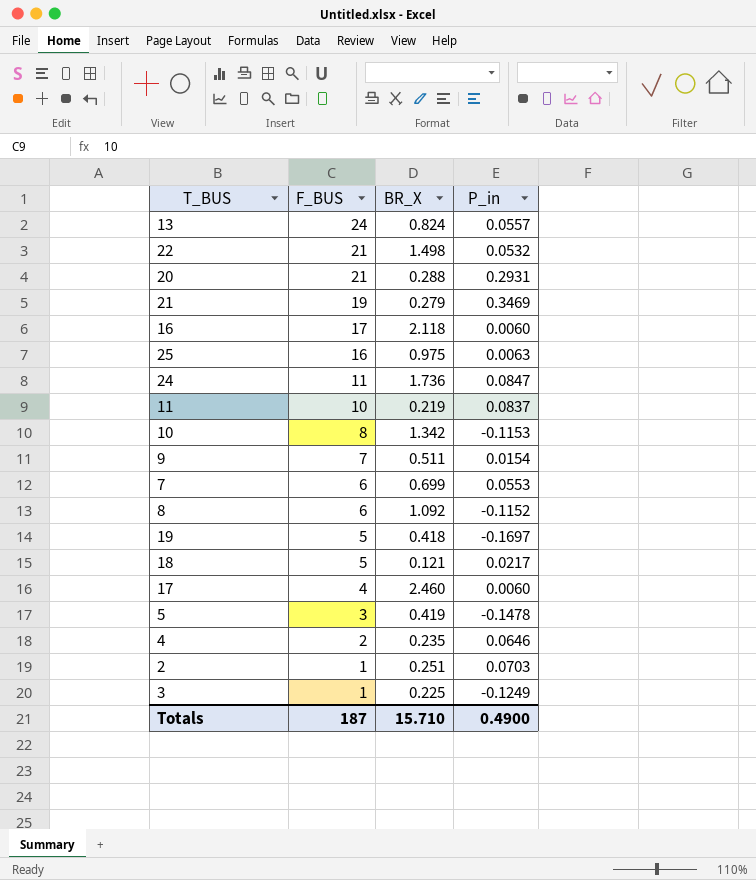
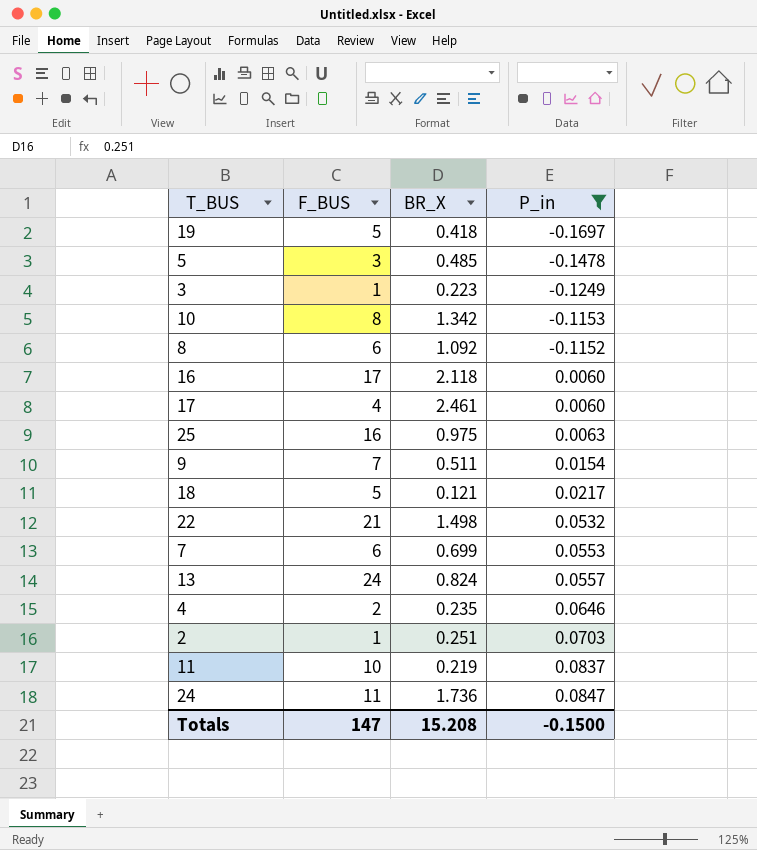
filter: none -> P_in <= 0.0847
row order: F_BUS descending -> P_in ascending
5 | BR_X: 0.419 -> 0.485
3 | BR_X: 0.225 -> 0.223
17 | BR_X: 2.460 -> 2.461
Totals | F_BUS: 187 -> 147
Totals | BR_X: 15.710 -> 15.208
Totals | P_in: 0.4900 -> -0.1500

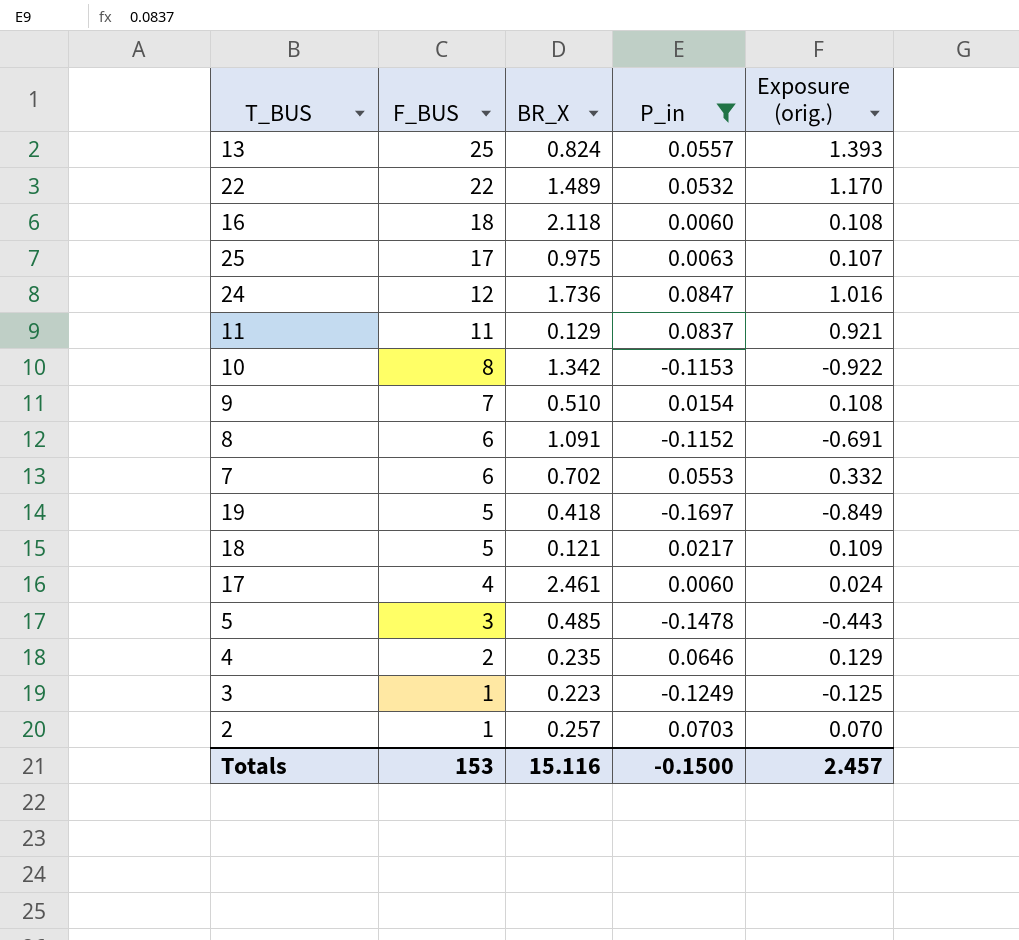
row order: P_in ascending -> F_BUS descending
column Exposure (orig.) | formula: none -> [F_BUS] * [P_in]
13 | F_BUS: 24 -> 25
22 | F_BUS: 21 -> 22
22 | BR_X: 1.498 -> 1.489
16 | F_BUS: 17 -> 18
25 | F_BUS: 16 -> 17
24 | F_BUS: 11 -> 12
11 | F_BUS: 10 -> 11
11 | BR_X: 0.219 -> 0.129
9 | BR_X: 0.511 -> 0.510
8 | BR_X: 1.092 -> 1.091
7 | BR_X: 0.699 -> 0.702
2 | BR_X: 0.251 -> 0.257
Totals | F_BUS: 147 -> 153
Totals | BR_X: 15.208 -> 15.116

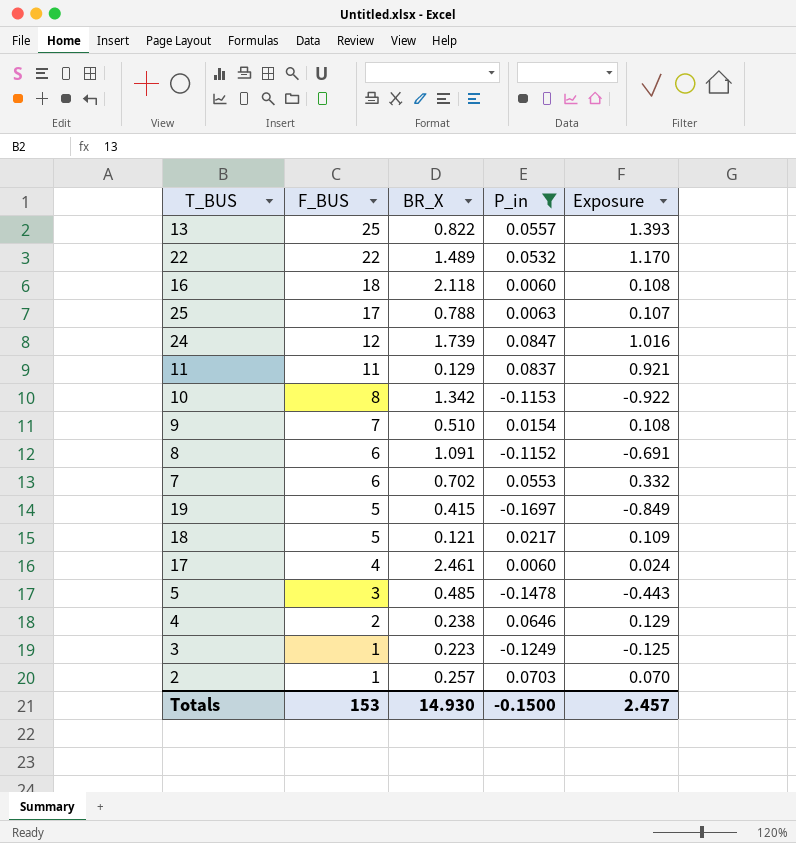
column name: Exposure (orig.) -> Exposure
13 | BR_X: 0.824 -> 0.822
25 | BR_X: 0.975 -> 0.788
24 | BR_X: 1.736 -> 1.739
19 | BR_X: 0.418 -> 0.415
4 | BR_X: 0.235 -> 0.238
Totals | BR_X: 15.116 -> 14.930

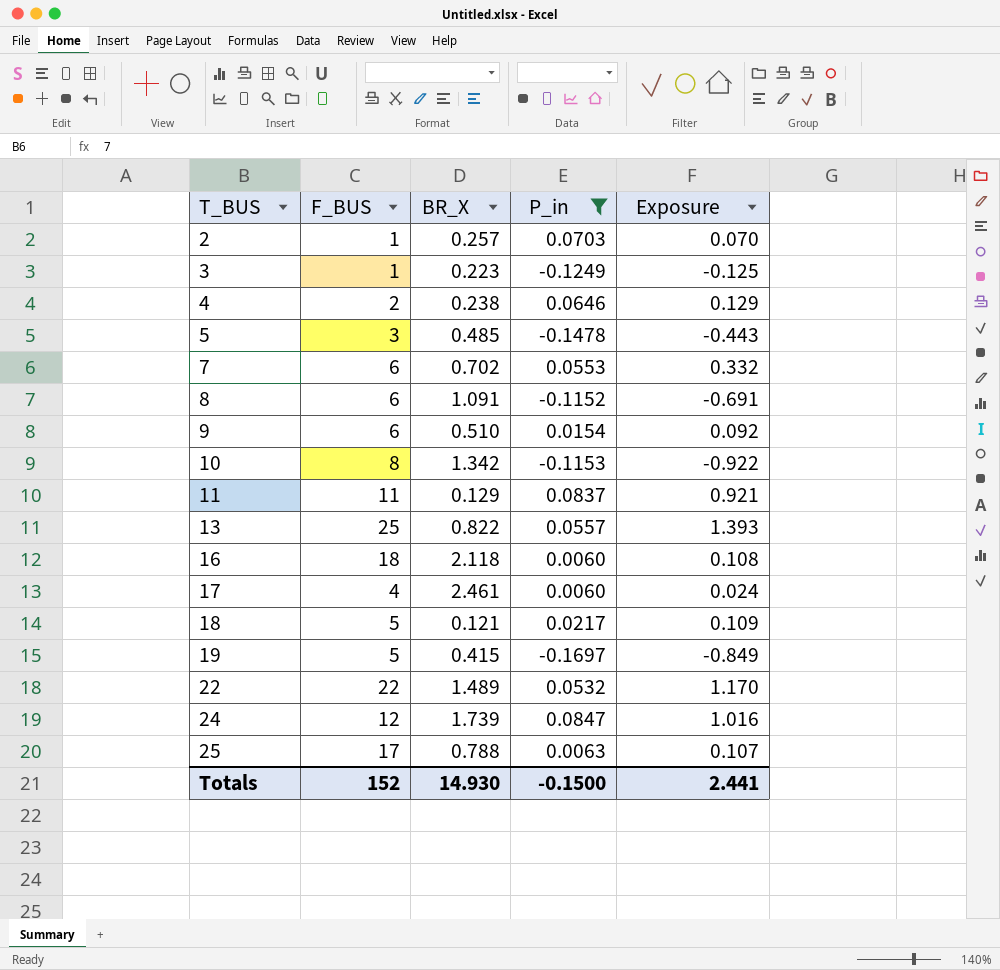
row order: F_BUS descending -> T_BUS ascending
9 | F_BUS: 7 -> 6
9 | Exposure: 0.108 -> 0.092
Totals | F_BUS: 153 -> 152
Totals | Exposure: 2.457 -> 2.441

